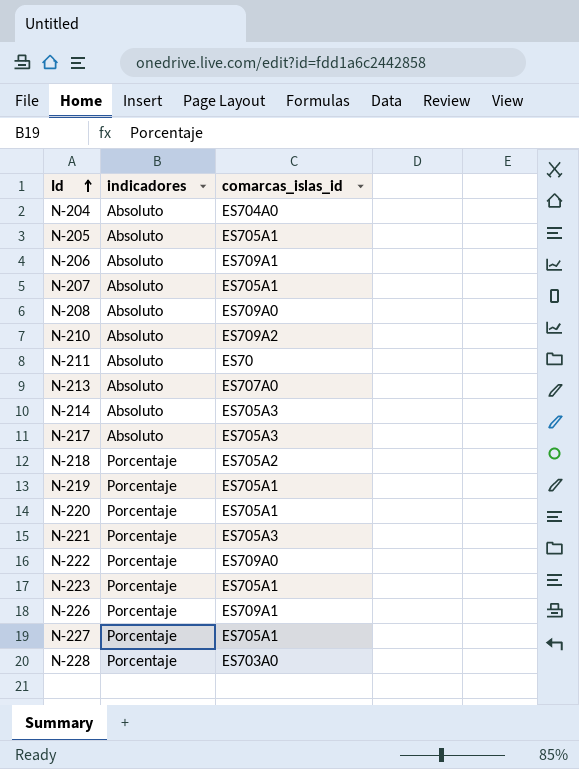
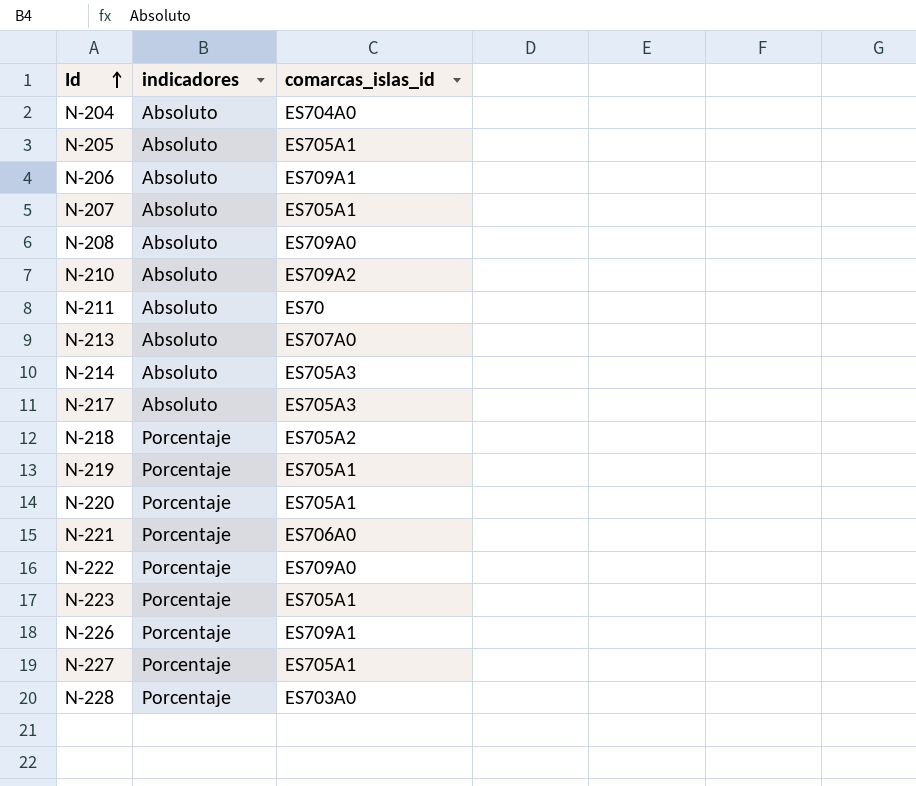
N-221 | comarcas_islas_id: ES705A3 -> ES706A0

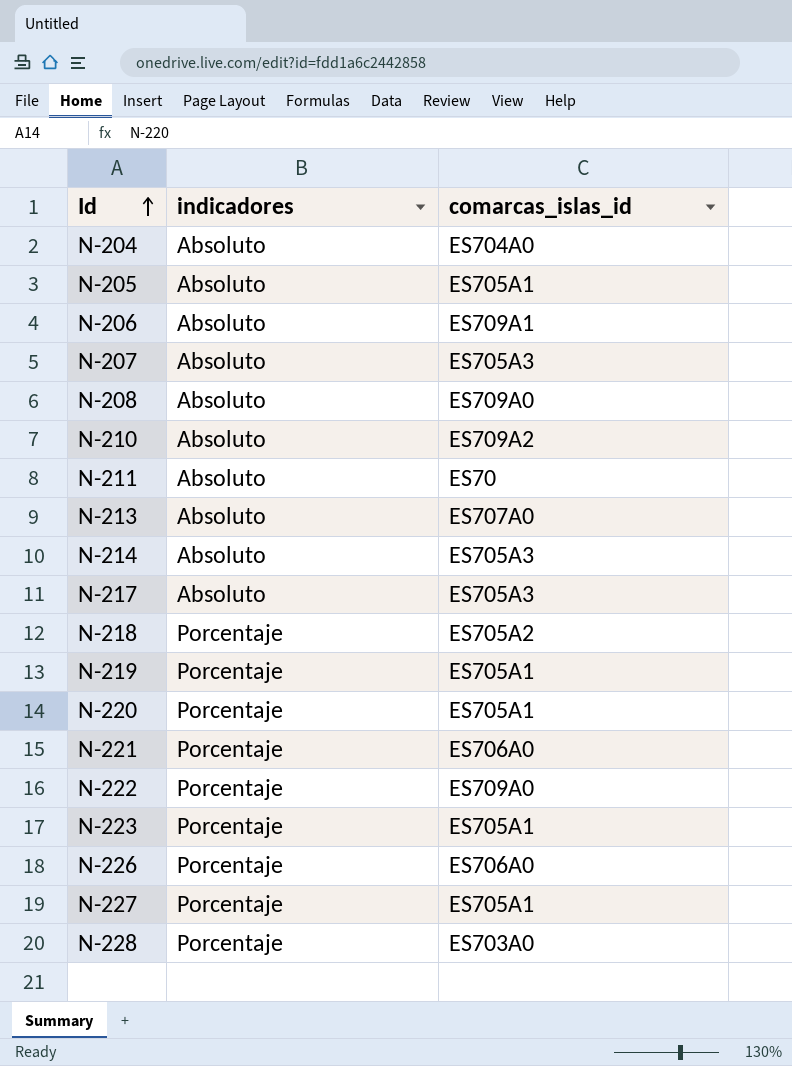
N-207 | comarcas_islas_id: ES705A1 -> ES705A3
N-226 | comarcas_islas_id: ES709A1 -> ES706A0

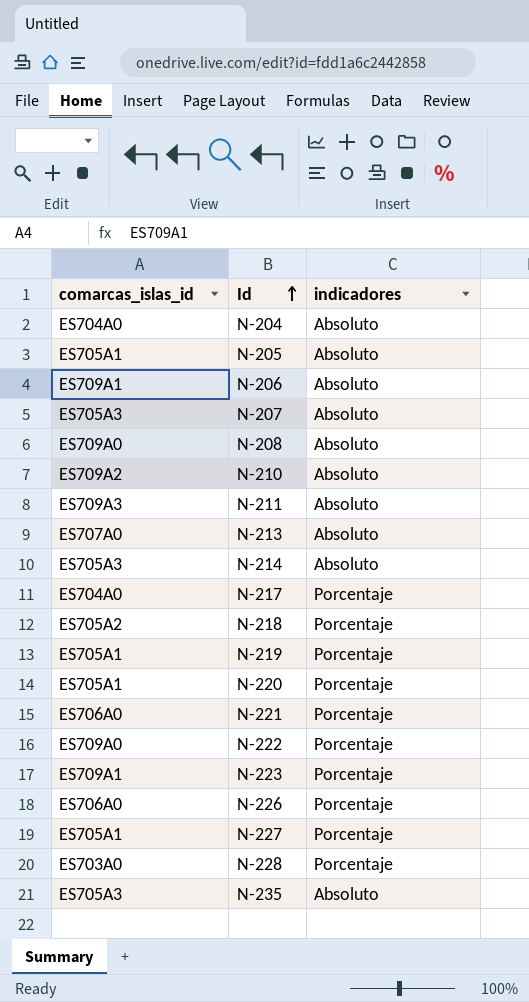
column comarcas_islas_id | position: 3 -> 1
N-211 | comarcas_islas_id: ES70 -> ES709A3
N-217 | comarcas_islas_id: ES705A3 -> ES704A0
N-217 | indicadores: Absoluto -> Porcentaje
N-223 | comarcas_islas_id: ES705A1 -> ES709A1
row N-235: none -> ES705A3 | Absoluto

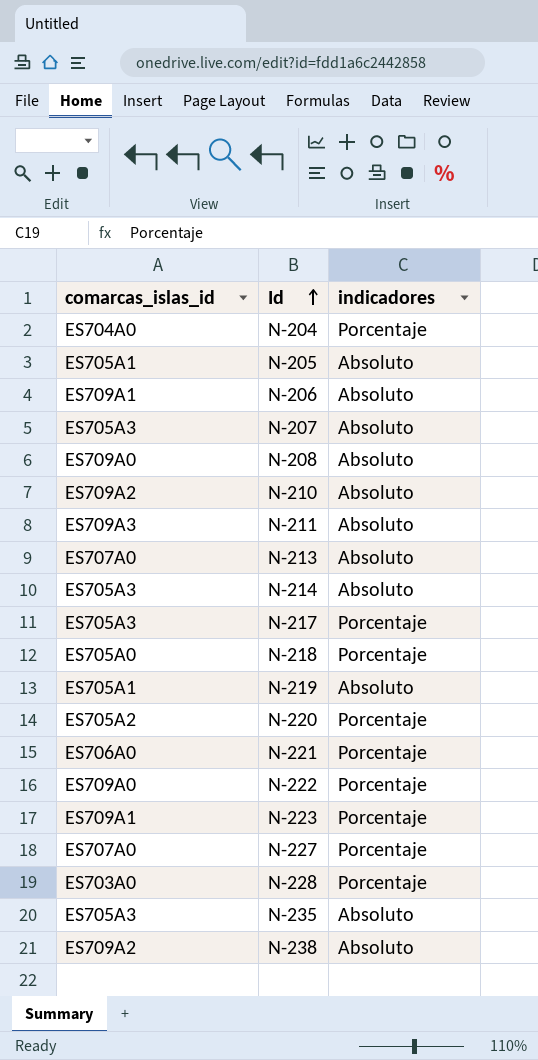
row N-226: ES706A0 | Porcentaje -> none
N-204 | indicadores: Absoluto -> Porcentaje
N-217 | comarcas_islas_id: ES704A0 -> ES705A3
N-218 | comarcas_islas_id: ES705A2 -> ES705A0
N-219 | indicadores: Porcentaje -> Absoluto
N-220 | comarcas_islas_id: ES705A1 -> ES705A2
N-227 | comarcas_islas_id: ES705A1 -> ES707A0
row N-238: none -> ES709A2 | Absoluto

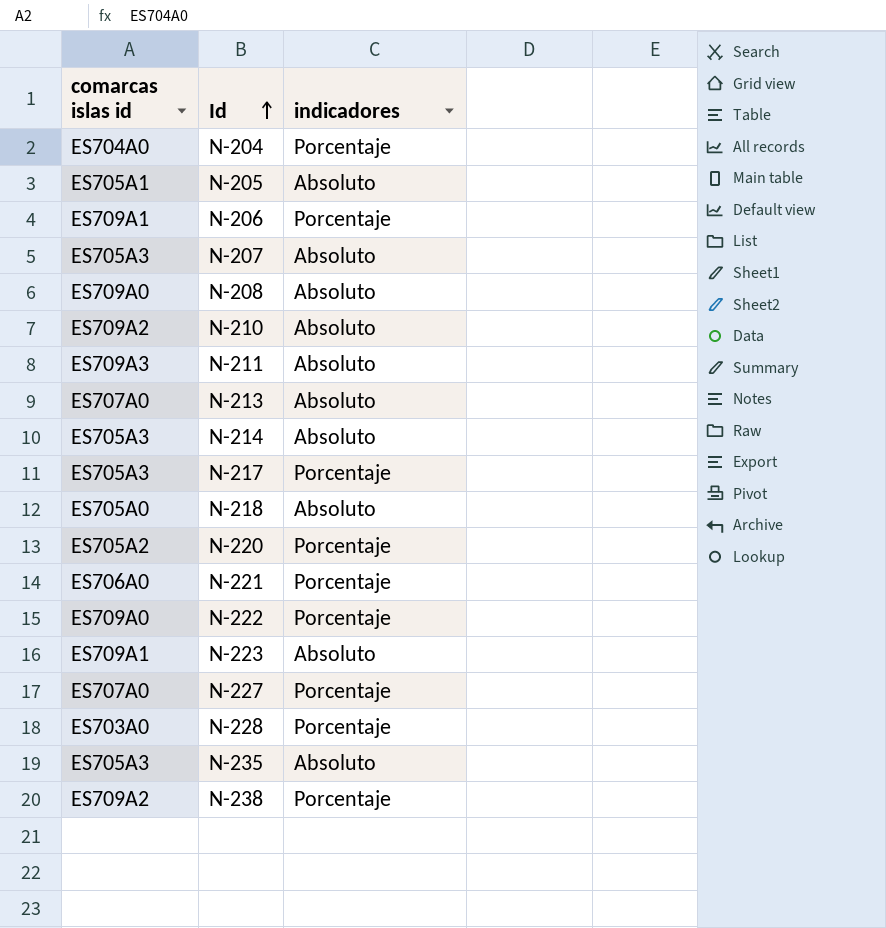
column name: comarcas_islas_id -> comarcas islas id
row N-219: ES705A1 | Absoluto -> none
N-206 | indicadores: Absoluto -> Porcentaje
N-218 | indicadores: Porcentaje -> Absoluto
N-223 | indicadores: Porcentaje -> Absoluto
N-238 | indicadores: Absoluto -> Porcentaje

